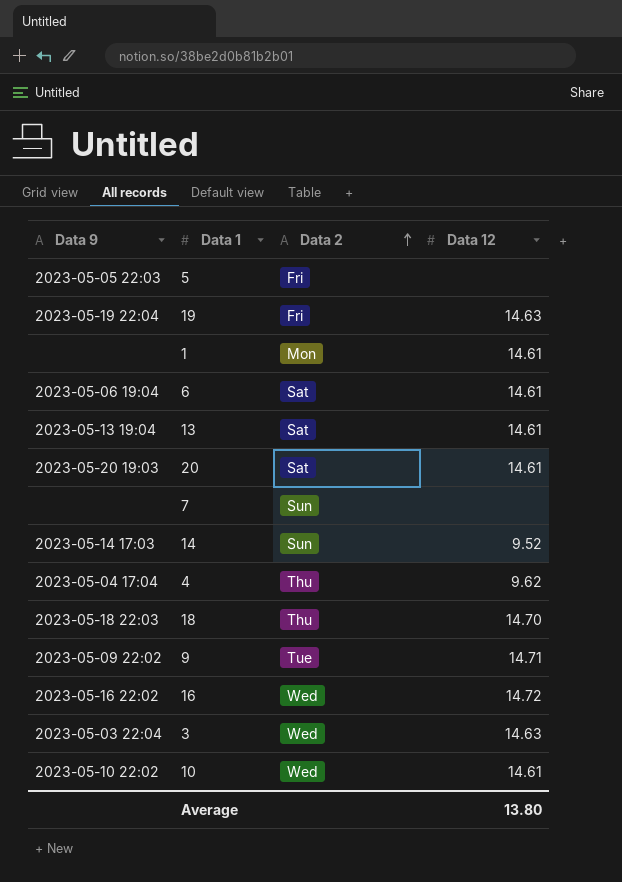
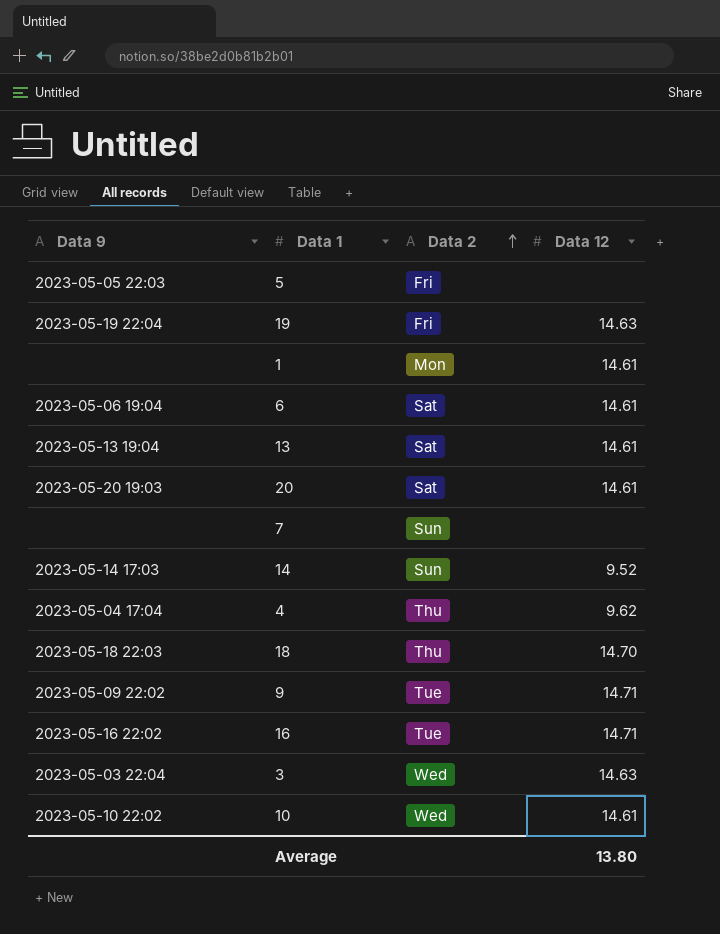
16 | Data 2: Wed -> Tue
16 | Data 12: 14.72 -> 14.71

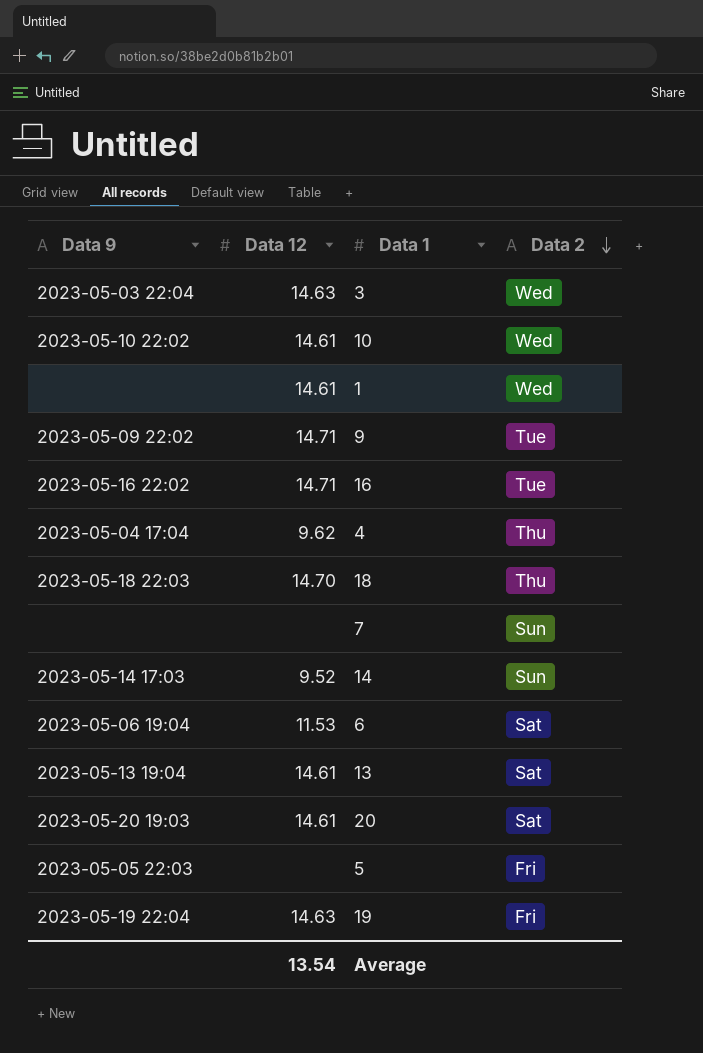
row order: Data 2 ascending -> Data 2 descending
column Data 12 | position: 4 -> 2
1 | Data 2: Mon -> Wed
6 | Data 12: 14.61 -> 11.53
Average | Data 12: 13.80 -> 13.54

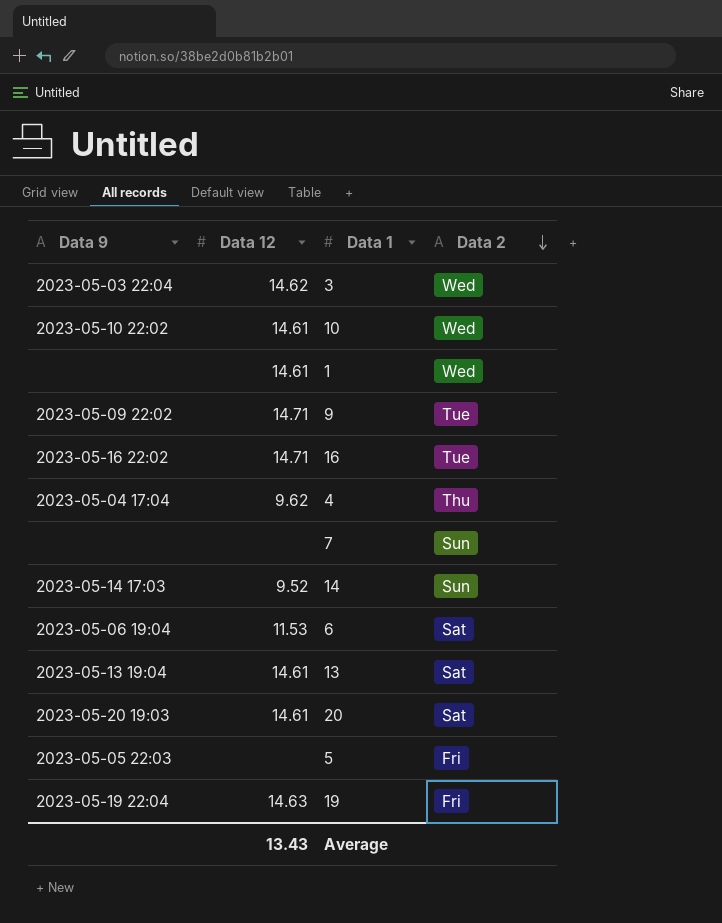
row 18: 2023-05-18 22:03 | 14.70 | Thu -> none
3 | Data 12: 14.63 -> 14.62
Average | Data 12: 13.54 -> 13.43

